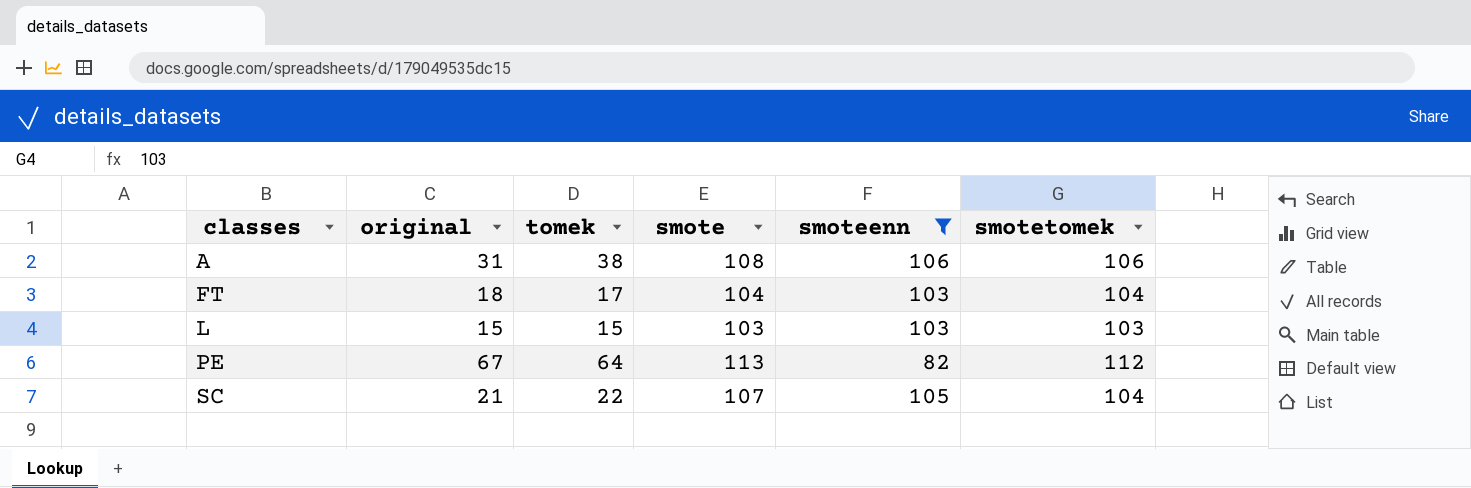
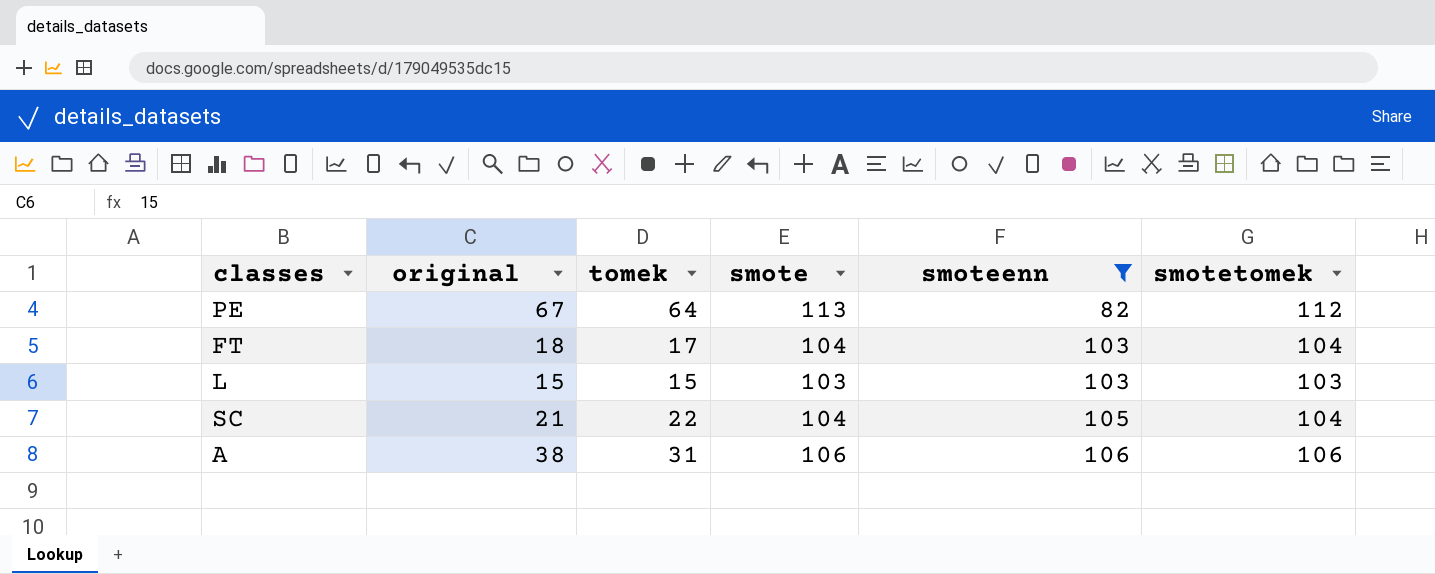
row order: classes ascending -> smoteenn ascending
SC | smote: 107 -> 104
A | original: 31 -> 38
A | tomek: 38 -> 31
A | smote: 108 -> 106

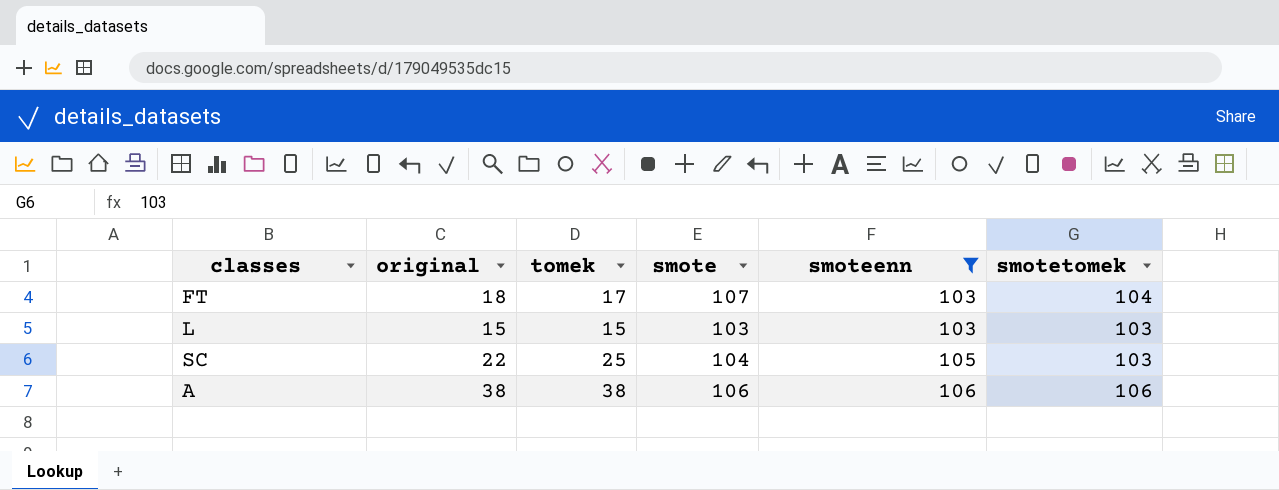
row PE: 67 | 64 | 113 | 82 | 112 -> none
FT | smote: 104 -> 107
SC | original: 21 -> 22
SC | tomek: 22 -> 25
SC | smotetomek: 104 -> 103
A | tomek: 31 -> 38

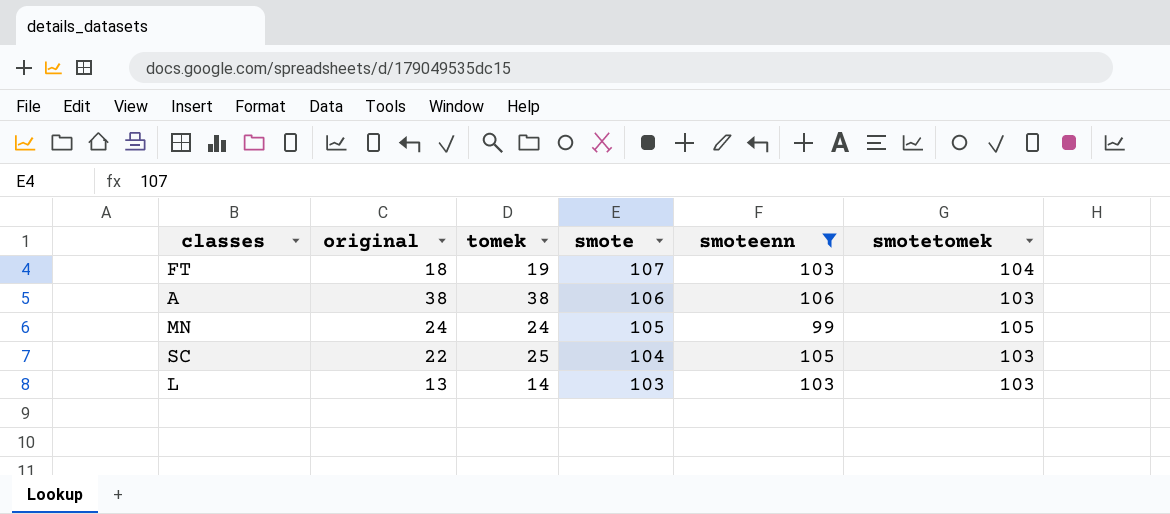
row order: smoteenn ascending -> smote descending
FT | tomek: 17 -> 19
A | smotetomek: 106 -> 103
row MN: none -> 24 | 24 | 105 | 99 | 105
L | original: 15 -> 13
L | tomek: 15 -> 14

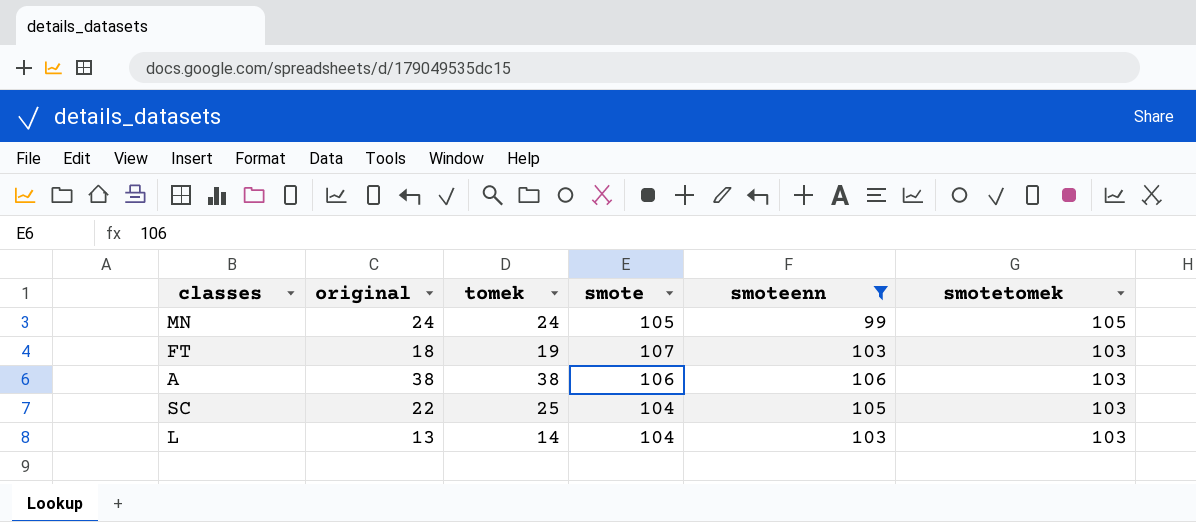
row order: smote descending -> smotetomek descending
FT | smotetomek: 104 -> 103
L | smote: 103 -> 104

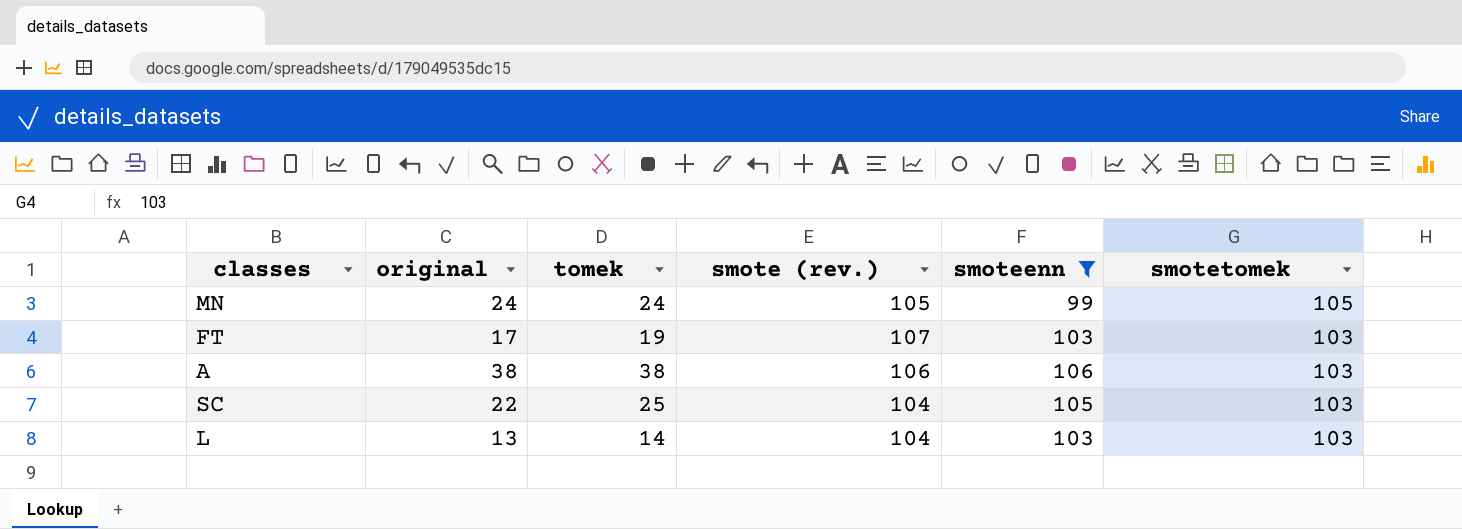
column name: smote -> smote (rev.)
FT | original: 18 -> 17

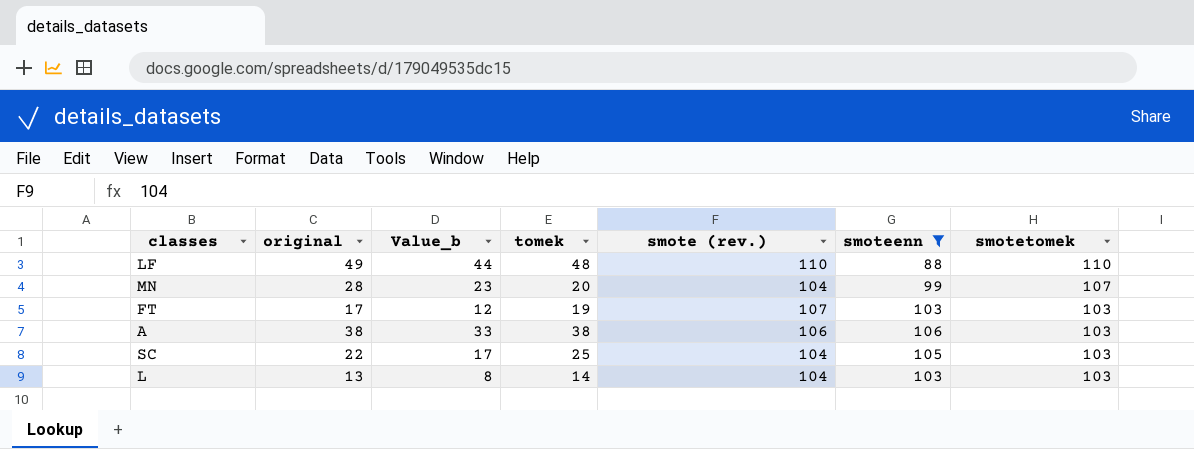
column Value_b | formula: none -> [original] - 5
row LF: none -> 49 | 44 | 48 | 110 | 88 | 110
MN | original: 24 -> 28
MN | tomek: 24 -> 20
MN | smote (rev.): 105 -> 104
MN | smotetomek: 105 -> 107

